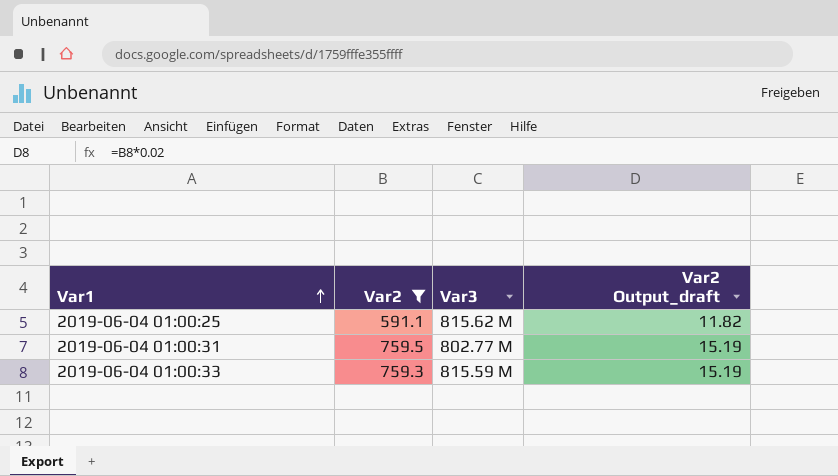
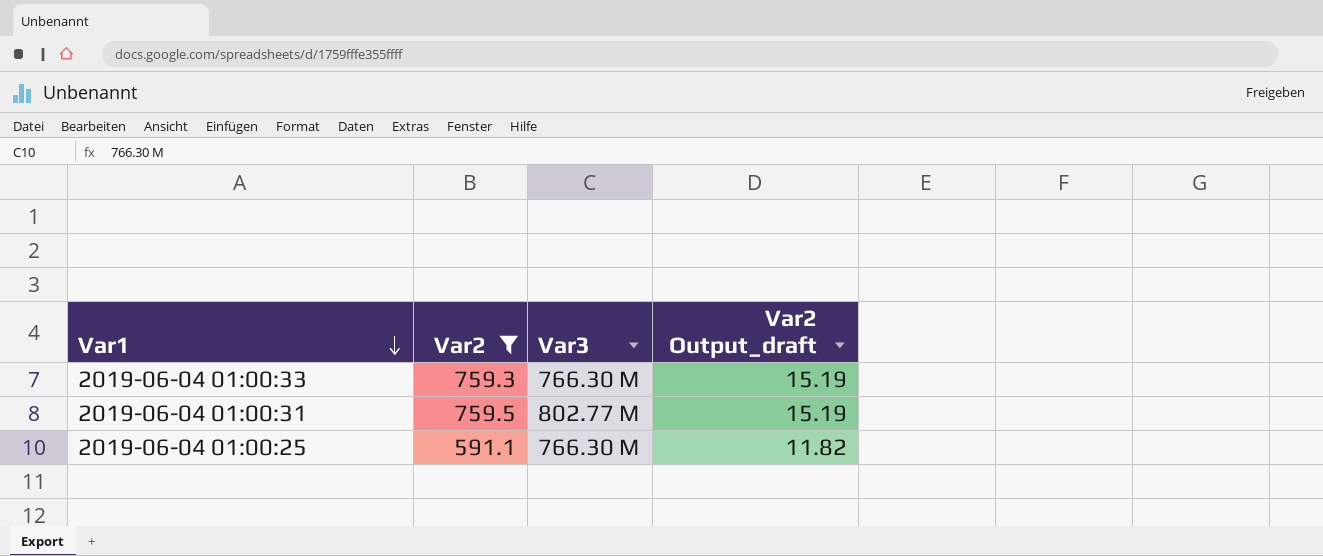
row order: Var1 ascending -> Var1 descending
2019-06-04 01:00:33 | Var3: 815.59 M -> 766.30 M
2019-06-04 01:00:25 | Var3: 815.62 M -> 766.30 M

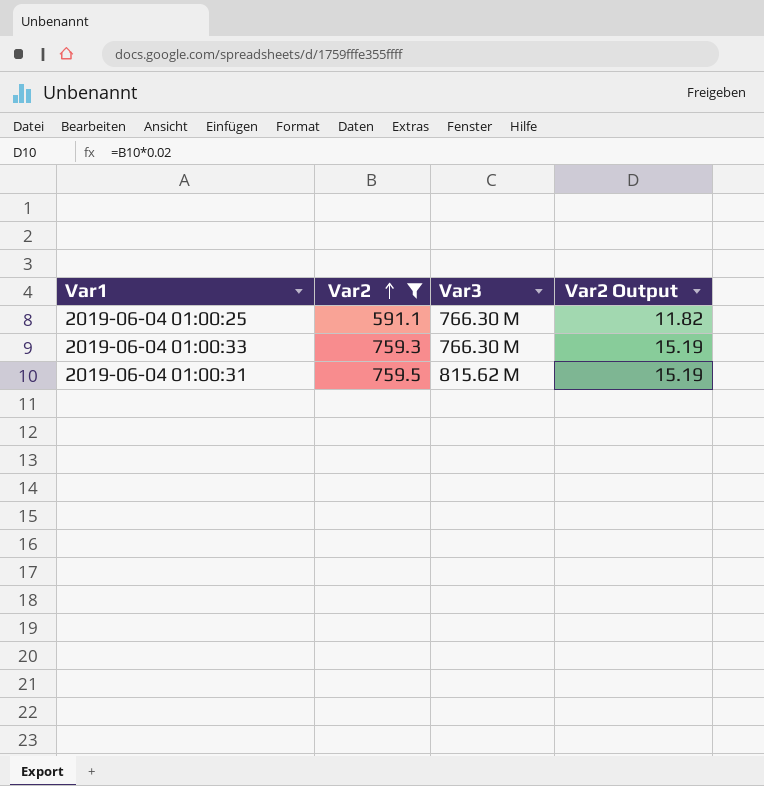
row order: Var1 descending -> Var2 ascending
column name: Var2 Output_draft -> Var2 Output
2019-06-04 01:00:31 | Var3: 802.77 M -> 815.62 M

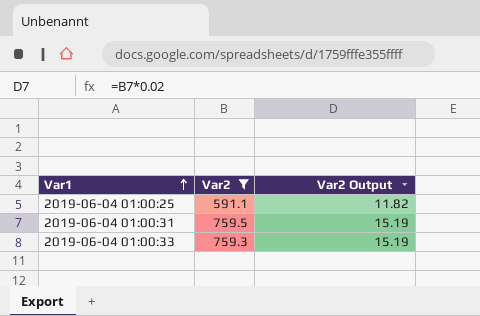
row order: Var2 ascending -> Var1 ascending
column Var3 | position: 3 -> none

